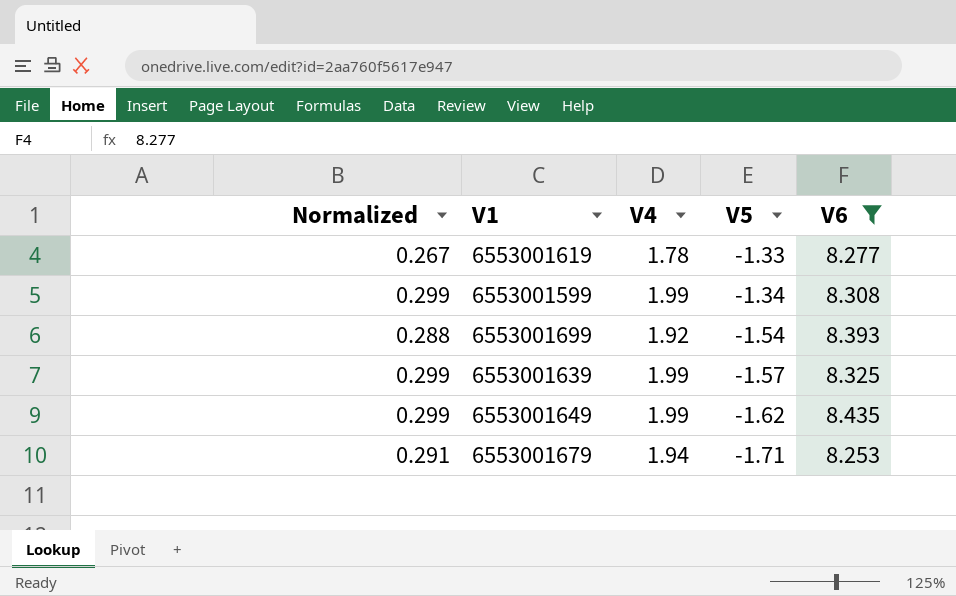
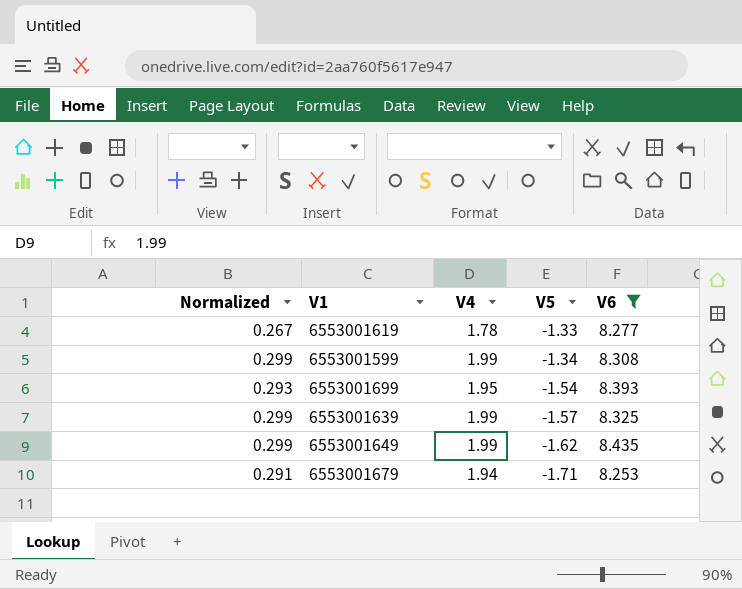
6553001699 | Normalized: 0.288 -> 0.293
6553001699 | V4: 1.92 -> 1.95

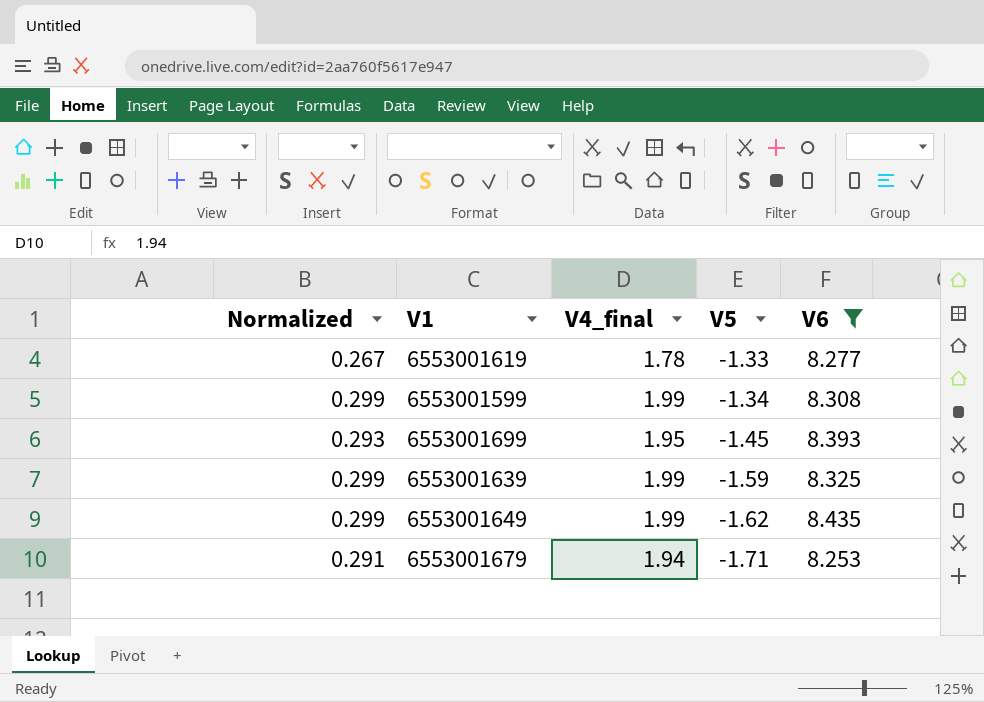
column name: V4 -> V4_final
6553001699 | V5: -1.54 -> -1.45
6553001639 | V5: -1.57 -> -1.59

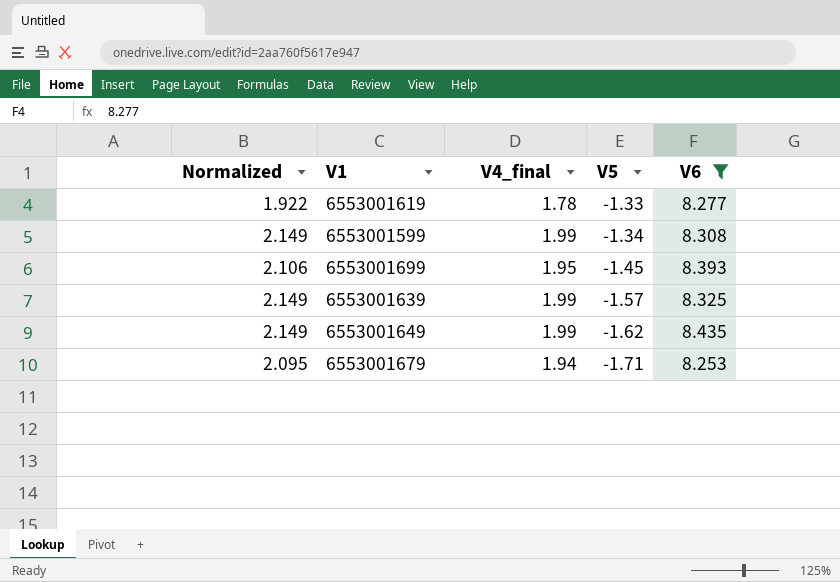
column Normalized | formula: [V4_final] * 0.15 -> [V4_final] * 1.08
6553001639 | V5: -1.59 -> -1.57

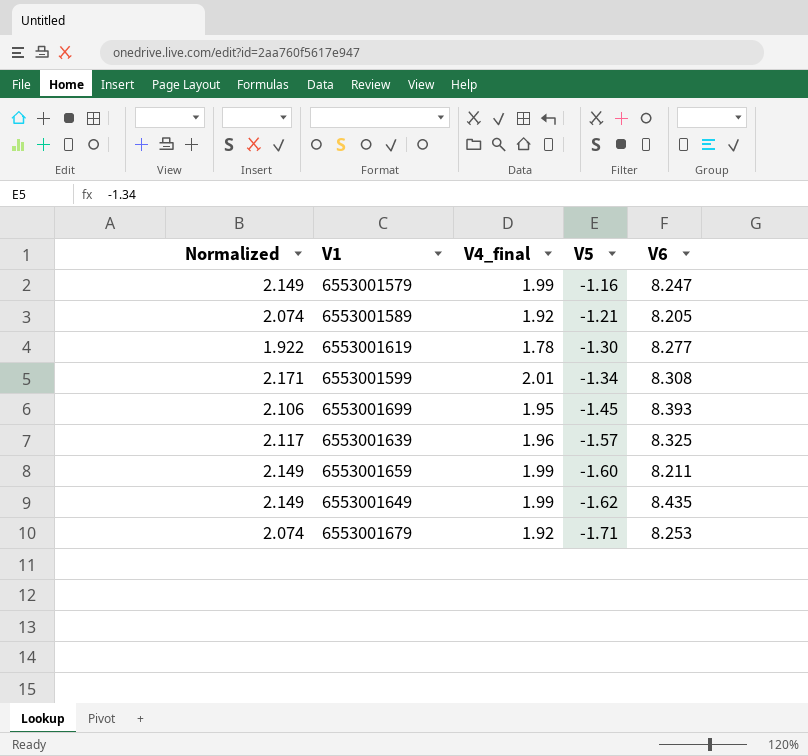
filter: V6 >= 8.253 -> none
6553001619 | V5: -1.33 -> -1.30
6553001599 | Normalized: 2.149 -> 2.171
6553001599 | V4_final: 1.99 -> 2.01
6553001639 | Normalized: 2.149 -> 2.117
6553001639 | V4_final: 1.99 -> 1.96
6553001679 | Normalized: 2.095 -> 2.074
6553001679 | V4_final: 1.94 -> 1.92

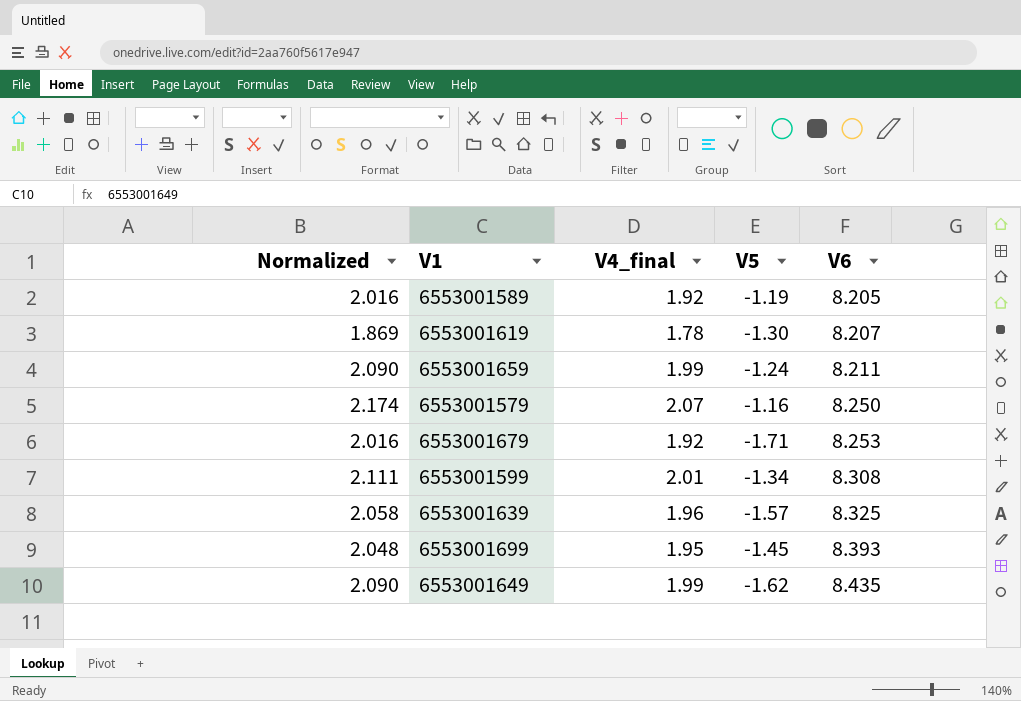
row order: V5 descending -> V6 ascending
column Normalized | formula: [V4_final] * 1.08 -> [V4_final] * 1.05
6553001589 | V5: -1.21 -> -1.19
6553001619 | V6: 8.277 -> 8.207
6553001659 | V5: -1.60 -> -1.24
6553001579 | V4_final: 1.99 -> 2.07
6553001579 | V6: 8.247 -> 8.250

